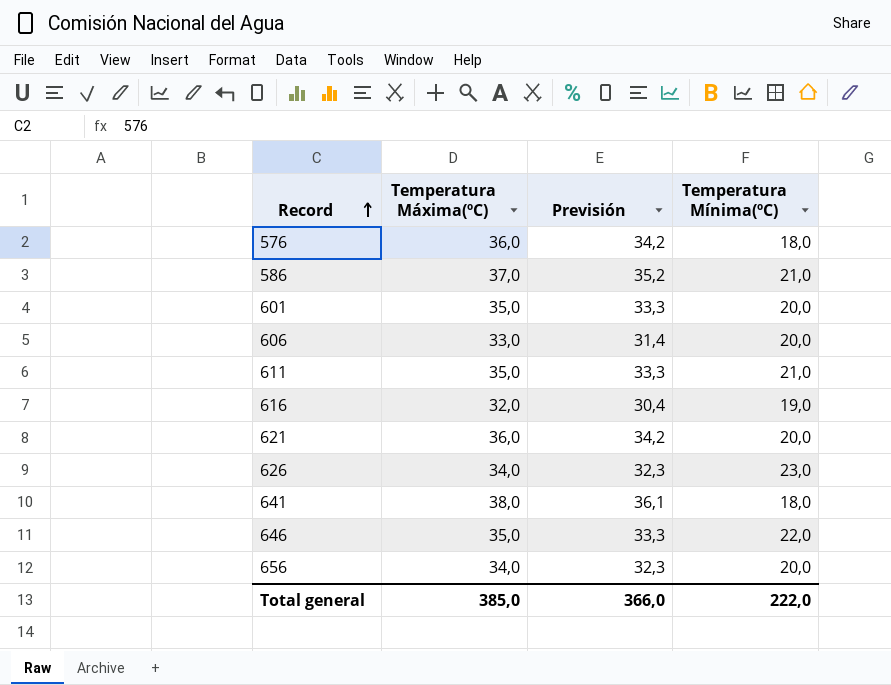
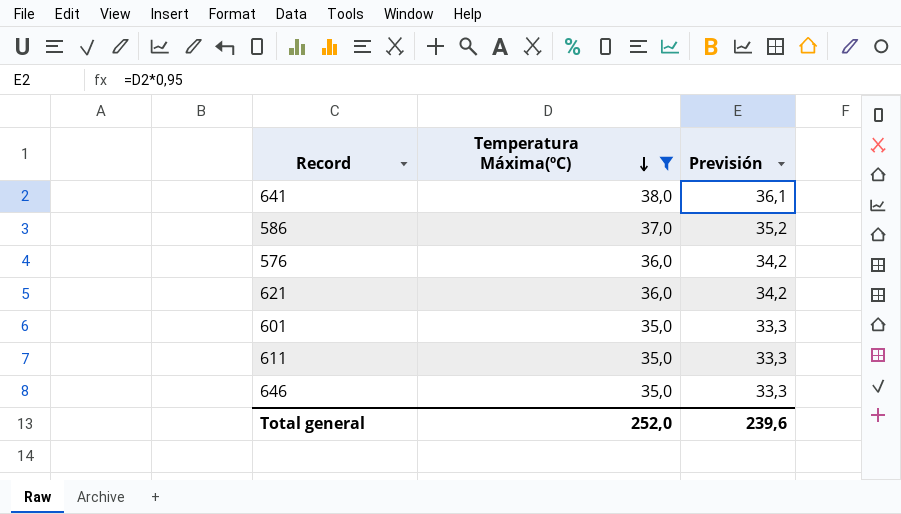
filter: none -> Temperatura Máxima(ºC) >= 35,0
row order: Record ascending -> Temperatura Máxima(ºC) descending
column Temperatura Mínima(ºC) | position: 4 -> none
Total general | Temperatura Máxima(ºC): 385,0 -> 252,0
Total general | Previsión: 366,0 -> 239,6

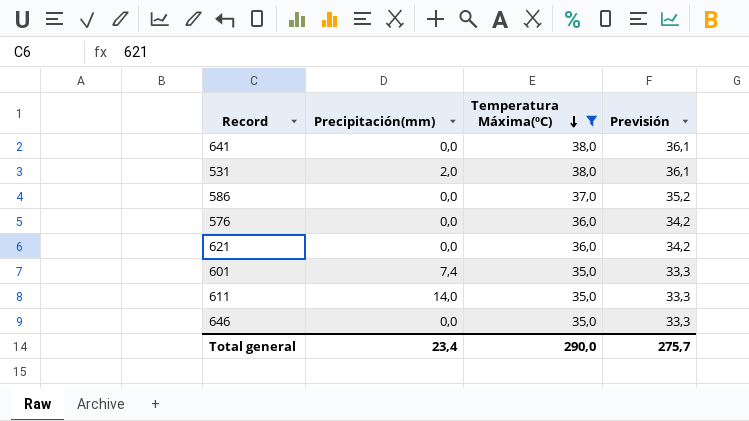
column Precipitación(mm) | position: none -> 2
row 531: none -> 2,0 | 38,0 | 36,1
Total general | Temperatura Máxima(ºC): 252,0 -> 290,0
Total general | Previsión: 239,6 -> 275,7

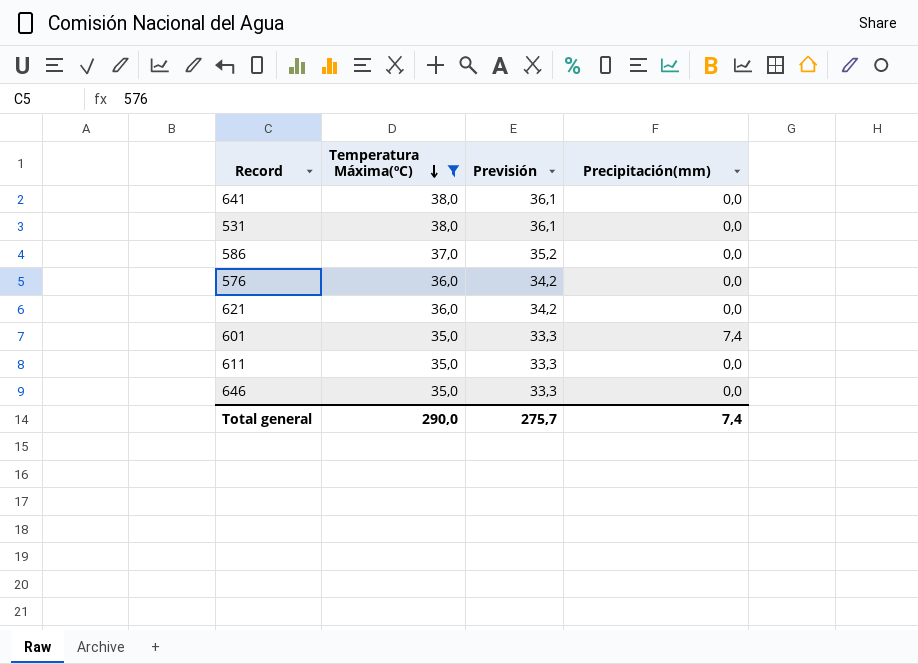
column Precipitación(mm) | position: 2 -> 4
531 | Precipitación(mm): 2,0 -> 0,0
611 | Precipitación(mm): 14,0 -> 0,0
Total general | Precipitación(mm): 23,4 -> 7,4

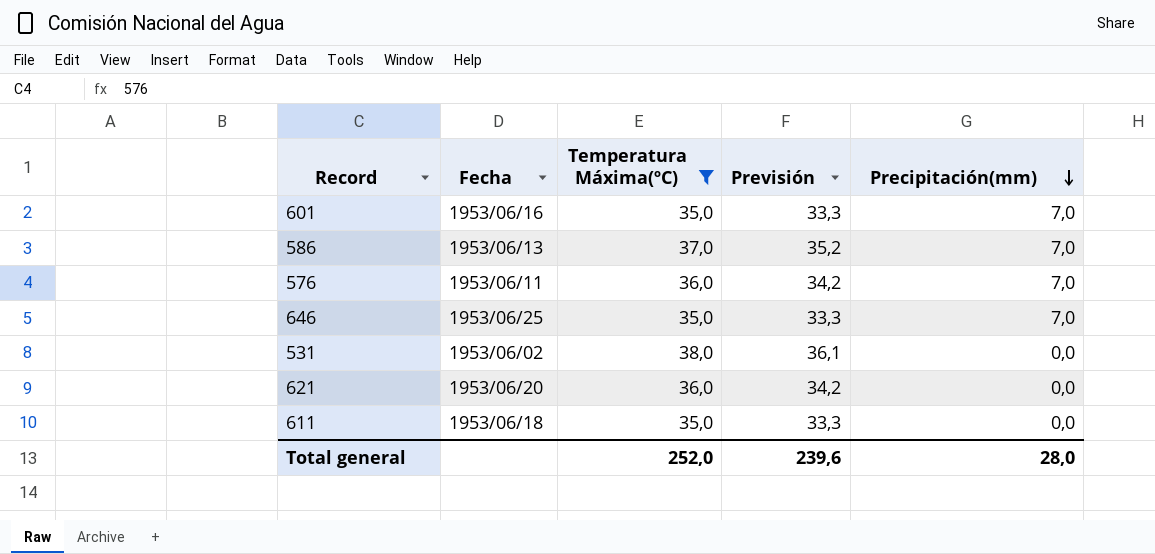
row order: Temperatura Máxima(ºC) descending -> Precipitación(mm) descending
column Fecha | position: none -> 2
row 641: 38,0 | 36,1 | 0,0 -> none
601 | Precipitación(mm): 7,4 -> 7,0
586 | Precipitación(mm): 0,0 -> 7,0
576 | Precipitación(mm): 0,0 -> 7,0
646 | Precipitación(mm): 0,0 -> 7,0
Total general | Temperatura Máxima(ºC): 290,0 -> 252,0
Total general | Previsión: 275,7 -> 239,6
Total general | Precipitación(mm): 7,4 -> 28,0

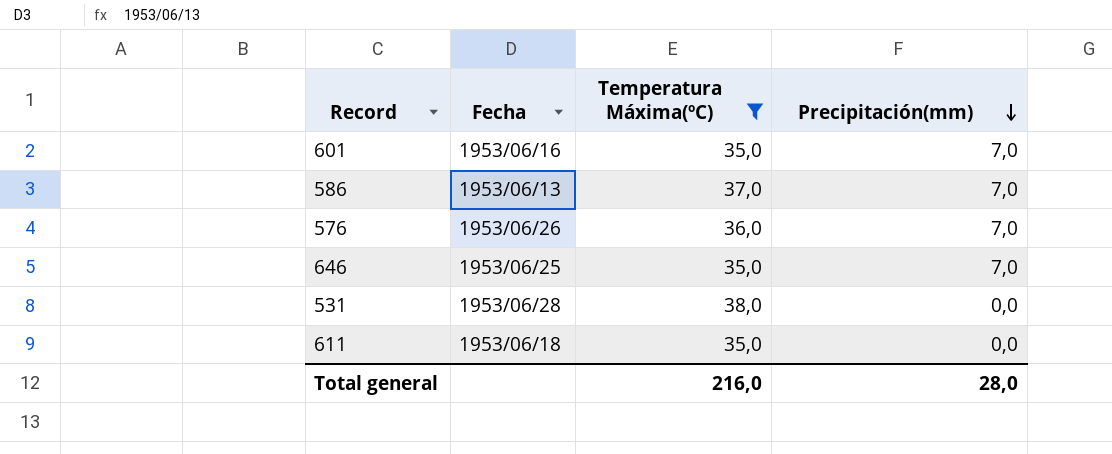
column Previsión | formula: [Temperatura Máxima(ºC)] * 0,95 -> none
row 621: 1953/06/20 | 36,0 | 34,2 | 0,0 -> none
576 | Fecha: 1953/06/11 -> 1953/06/26
531 | Fecha: 1953/06/02 -> 1953/06/28
Total general | Temperatura Máxima(ºC): 252,0 -> 216,0

